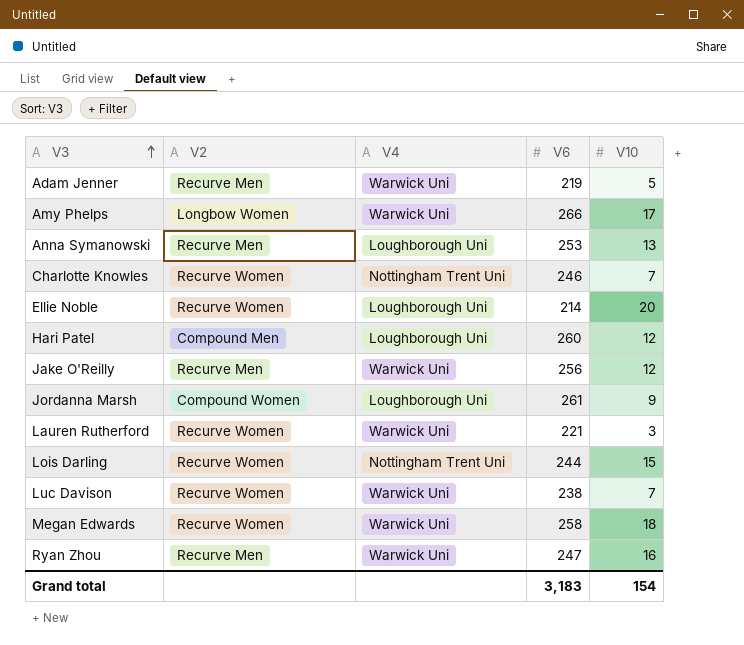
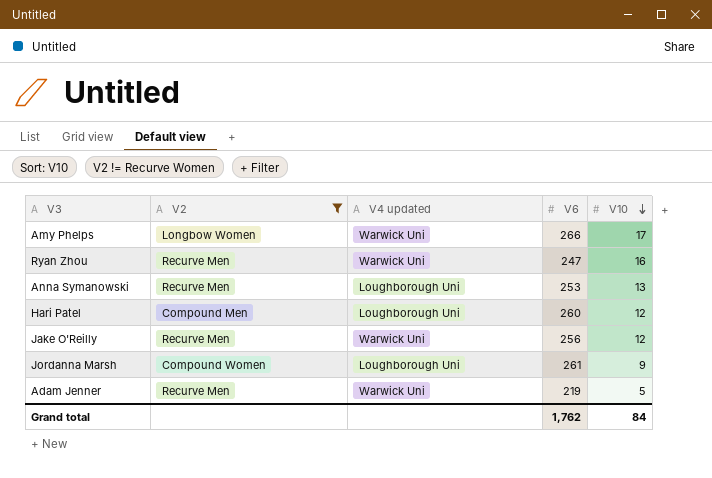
filter: none -> V2 != Recurve Women
row order: V3 ascending -> V10 descending
column name: V4 -> V4 updated
Grand total | V6: 3,183 -> 1,762
Grand total | V10: 154 -> 84

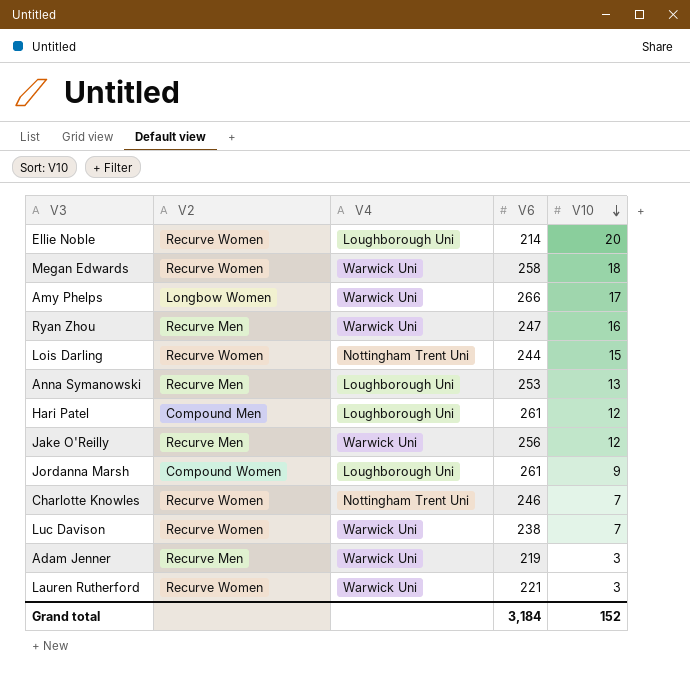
filter: V2 != Recurve Women -> none
column name: V4 updated -> V4
Hari Patel | V6: 260 -> 261
Adam Jenner | V10: 5 -> 3
Grand total | V6: 1,762 -> 3,184
Grand total | V10: 84 -> 152

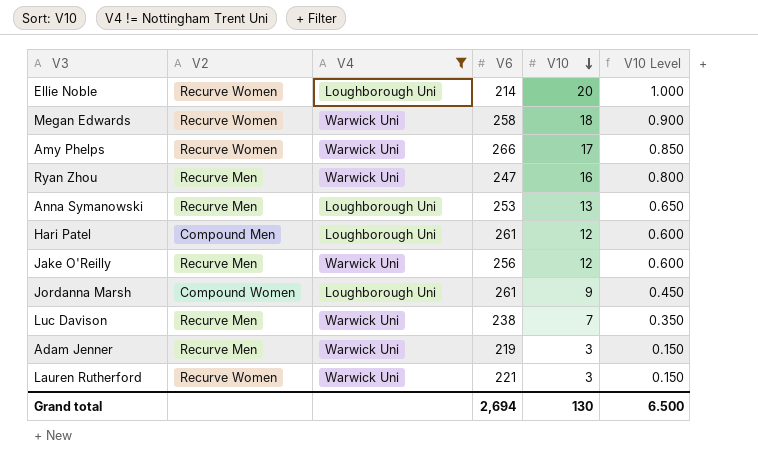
filter: none -> V4 != Nottingham Trent Uni
column V10 Level | formula: none -> [V10] * 0.05
Amy Phelps | V2: Longbow Women -> Recurve Women
Luc Davison | V2: Recurve Women -> Recurve Men
Grand total | V6: 3,184 -> 2,694
Grand total | V10: 152 -> 130

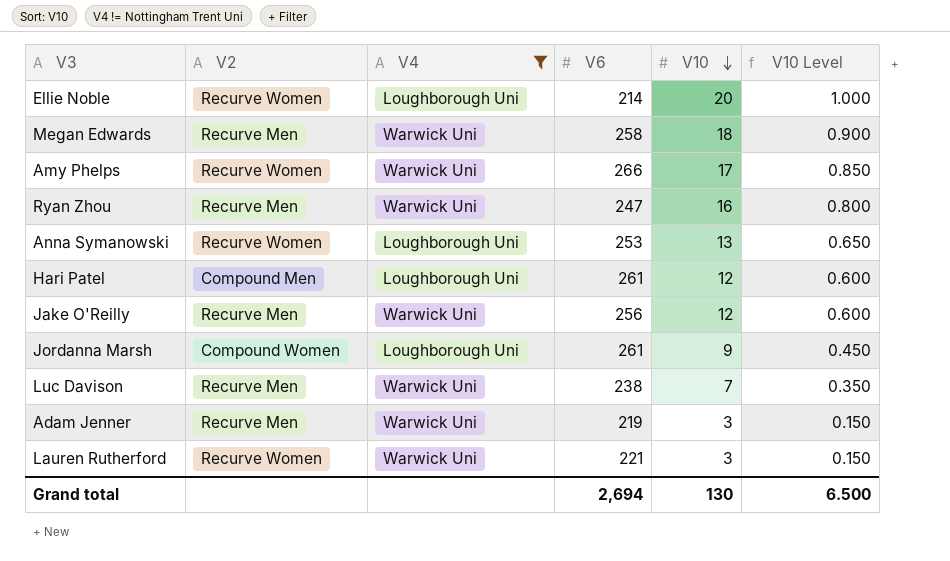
Megan Edwards | V2: Recurve Women -> Recurve Men
Anna Symanowski | V2: Recurve Men -> Recurve Women

